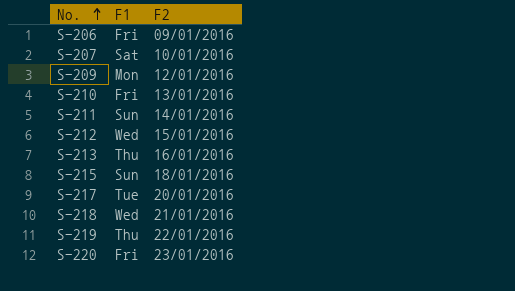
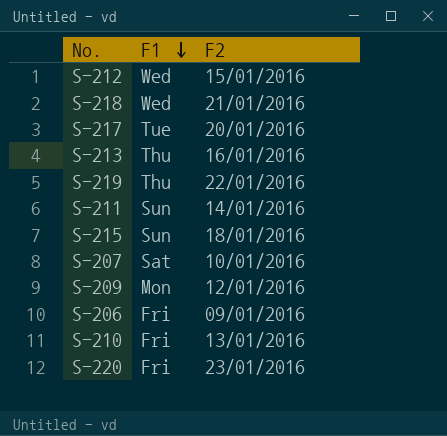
row order: No. ascending -> F1 descending

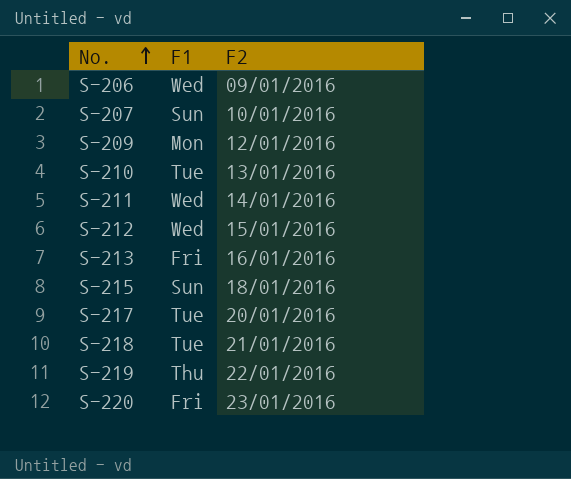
row order: F1 descending -> No. ascending
S-206 | F1: Fri -> Wed
S-207 | F1: Sat -> Sun
S-210 | F1: Fri -> Tue
S-211 | F1: Sun -> Wed
S-213 | F1: Thu -> Fri
S-218 | F1: Wed -> Tue

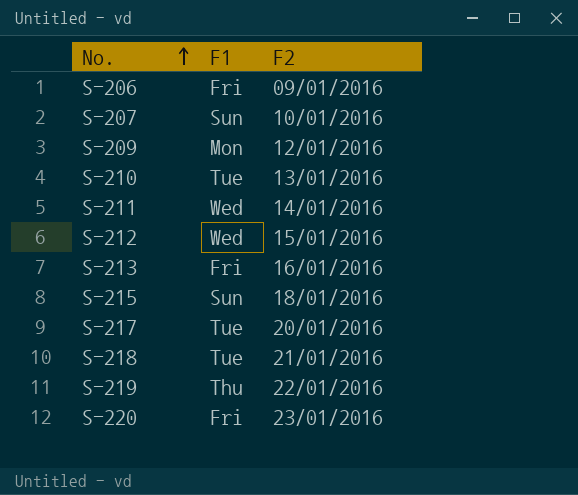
S-206 | F1: Wed -> Fri

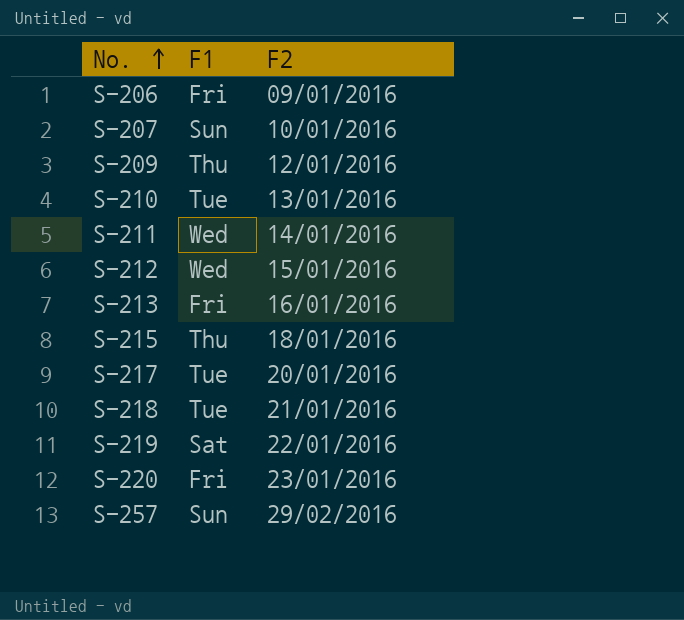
S-209 | F1: Mon -> Thu
S-215 | F1: Sun -> Thu
S-219 | F1: Thu -> Sat
row S-257: none -> Sun | 29/02/2016

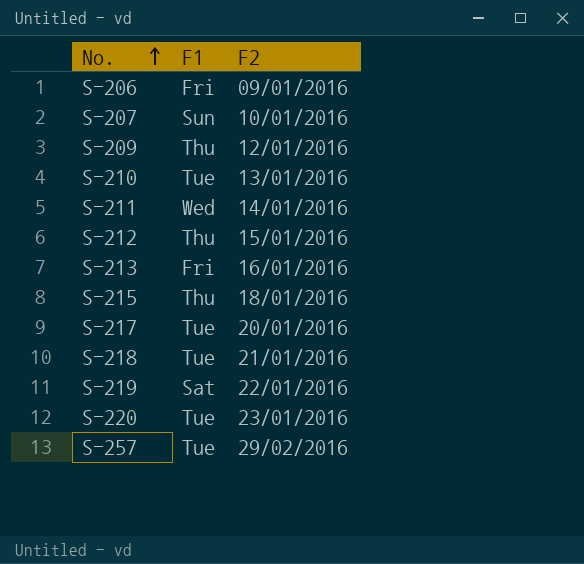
S-212 | F1: Wed -> Thu
S-220 | F1: Fri -> Tue
S-257 | F1: Sun -> Tue

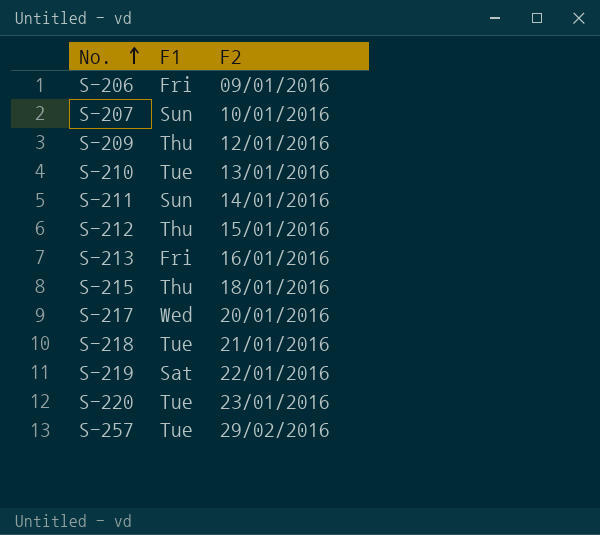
S-211 | F1: Wed -> Sun
S-217 | F1: Tue -> Wed

